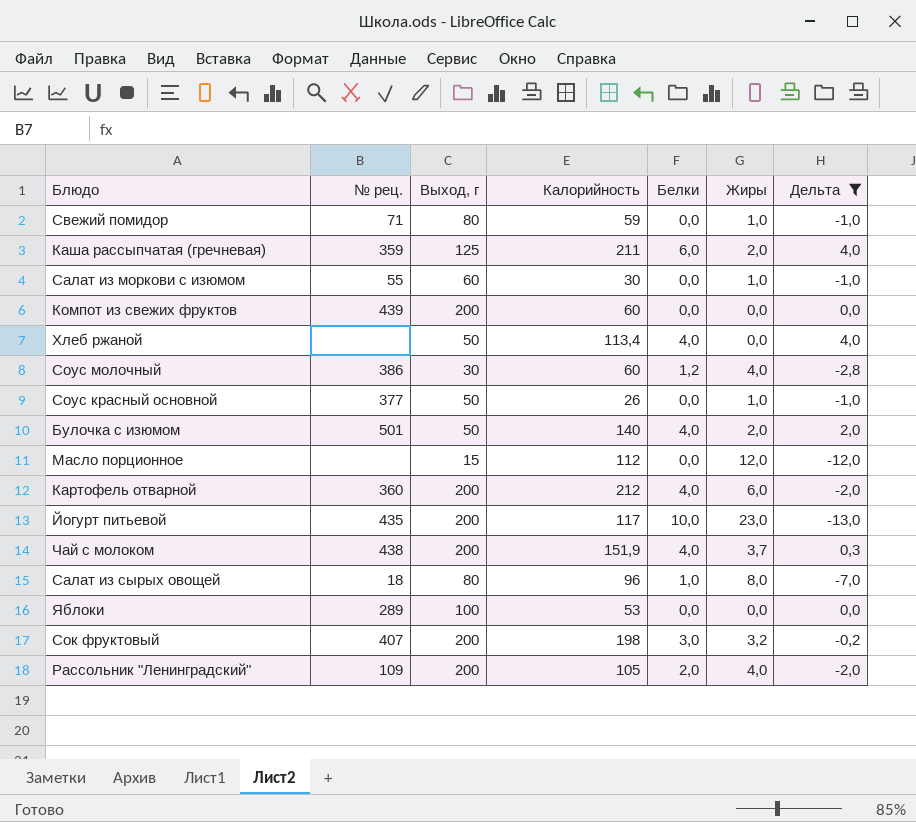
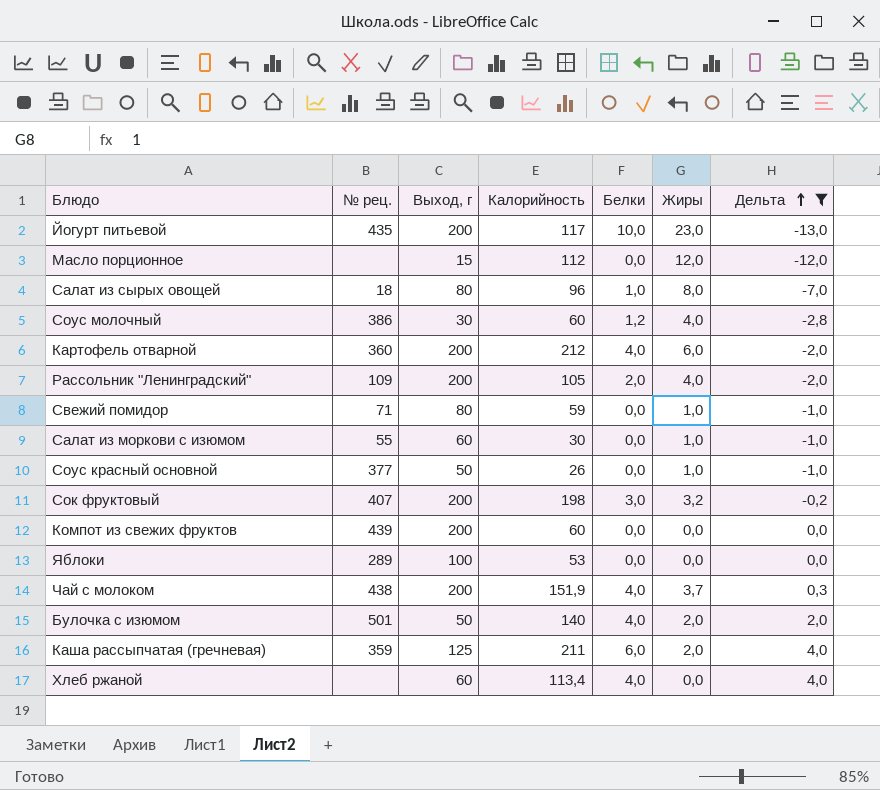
row order: none -> Дельта ascending
Хлеб ржаной | Выход, г: 50 -> 60

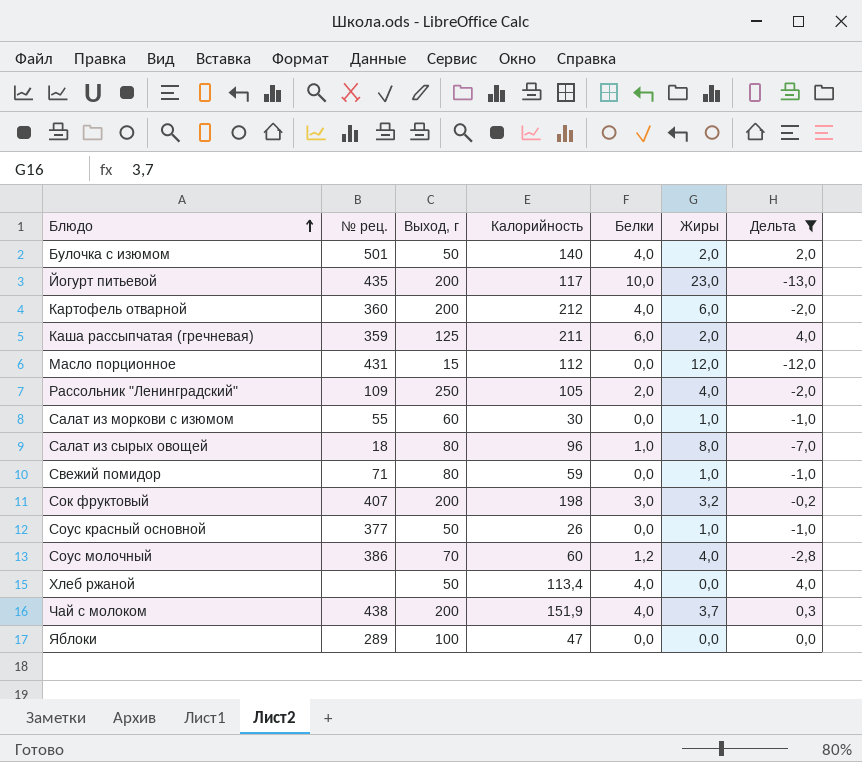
row order: Дельта ascending -> Блюдо ascending
row Компот из свежих фруктов: 439 | 200 | 60 | 0,0 | 0,0 | 0,0 -> none
Масло порционное | № рец.: none -> 431
Рассольник "Ленинградский" | Выход, г: 200 -> 250
Соус молочный | Выход, г: 30 -> 70
Хлеб ржаной | Выход, г: 60 -> 50
Яблоки | Калорийность: 53 -> 47

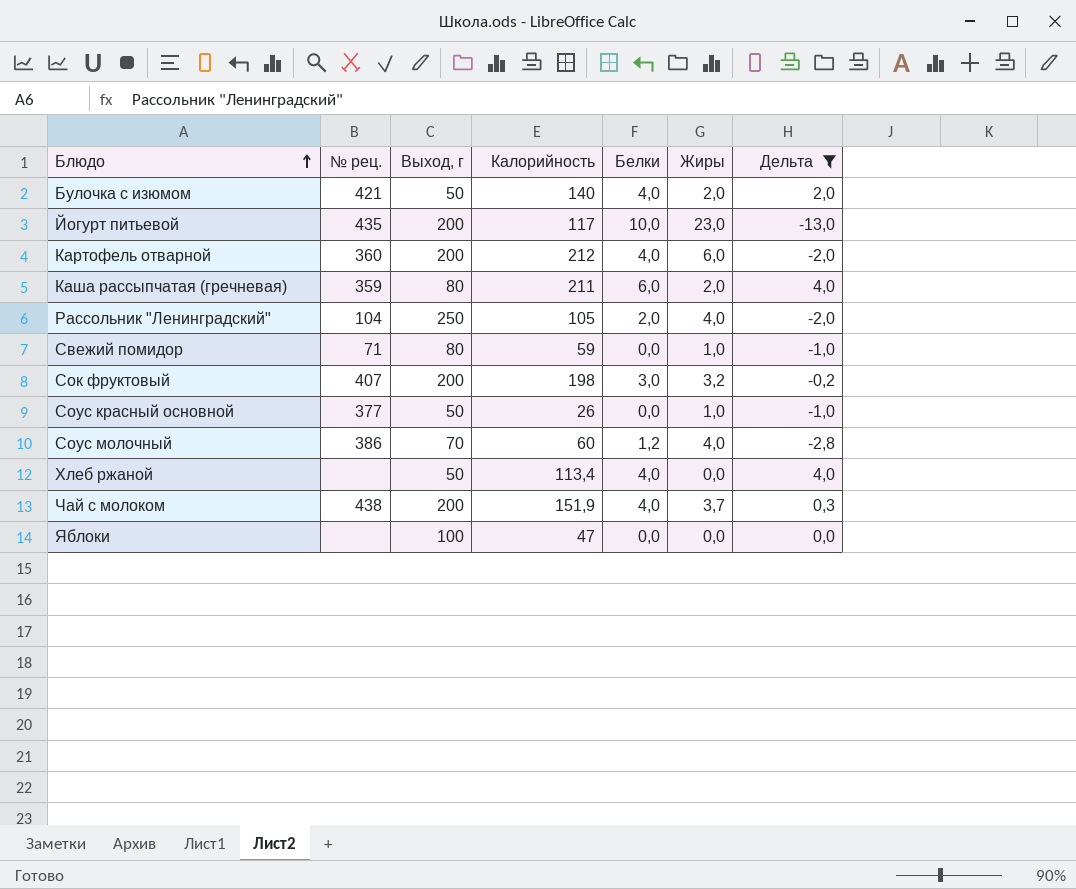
row Масло порционное: 431 | 15 | 112 | 0,0 | 12,0 | -12,0 -> none
row Салат из моркови с изюмом: 55 | 60 | 30 | 0,0 | 1,0 | -1,0 -> none
row Салат из сырых овощей: 18 | 80 | 96 | 1,0 | 8,0 | -7,0 -> none
Булочка с изюмом | № рец.: 501 -> 421
Каша рассыпчатая (гречневая) | Выход, г: 125 -> 80
Рассольник "Ленинградский" | № рец.: 109 -> 104
Яблоки | № рец.: 289 -> none

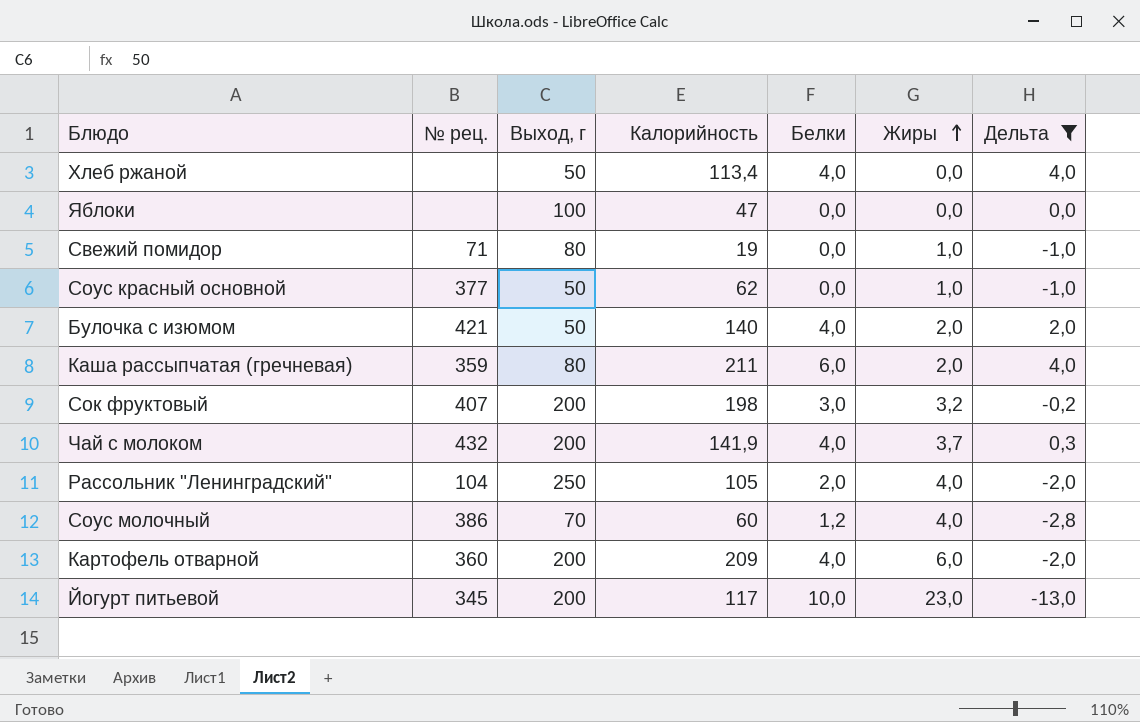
row order: Блюдо ascending -> Жиры ascending
Свежий помидор | Калорийность: 59 -> 19
Соус красный основной | Калорийность: 26 -> 62
Чай с молоком | № рец.: 438 -> 432
Чай с молоком | Калорийность: 151,9 -> 141,9
Картофель отварной | Калорийность: 212 -> 209
Йогурт питьевой | № рец.: 435 -> 345

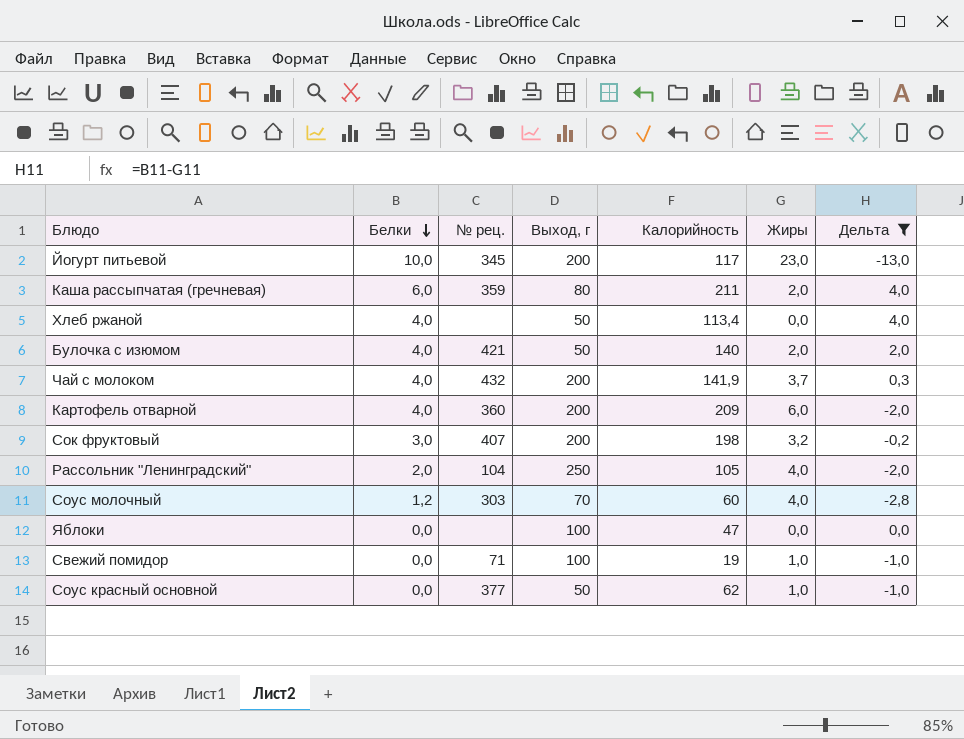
row order: Жиры ascending -> Белки descending
column Белки | position: 5 -> 2
Соус молочный | № рец.: 386 -> 303
Свежий помидор | Выход, г: 80 -> 100

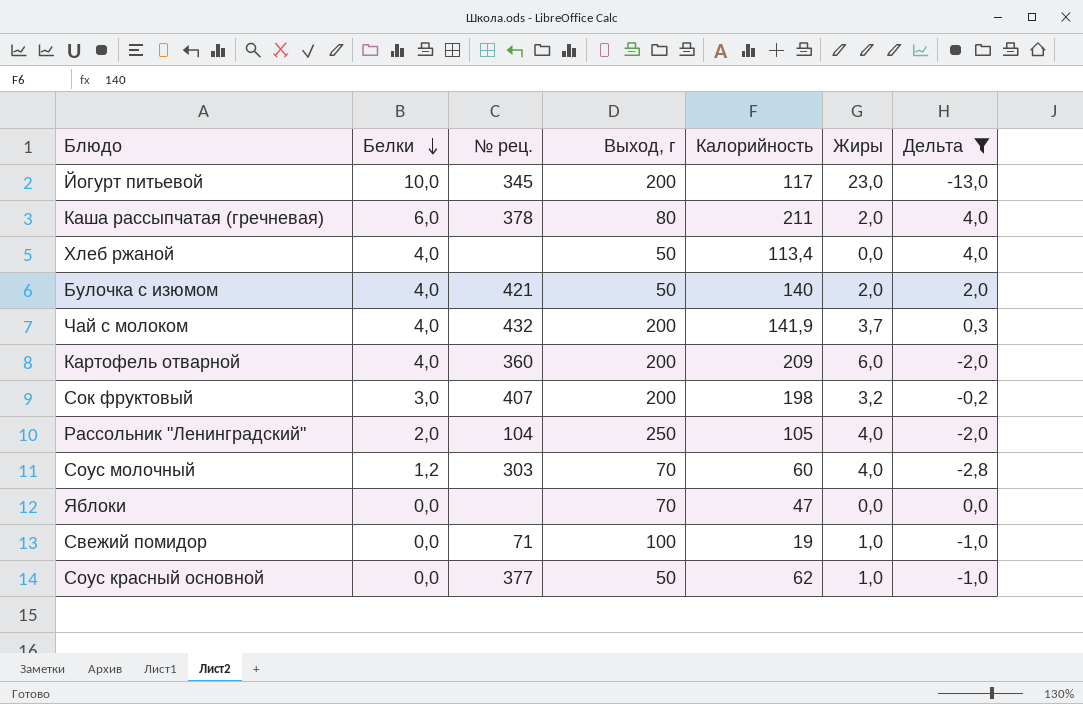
Каша рассыпчатая (гречневая) | № рец.: 359 -> 378
Яблоки | Выход, г: 100 -> 70

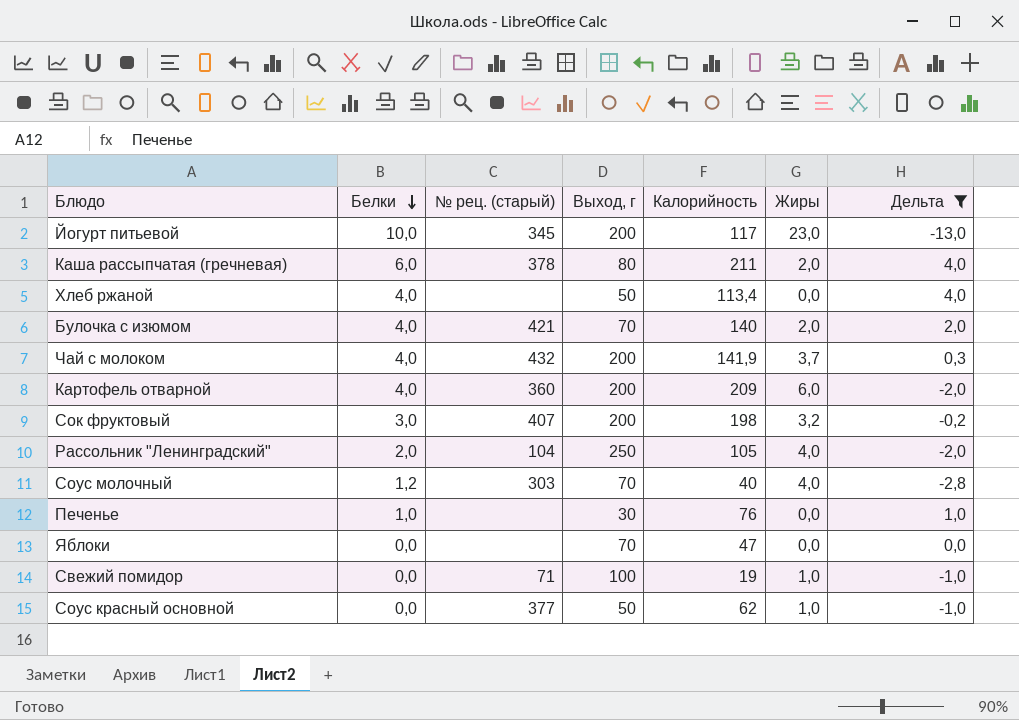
column name: № рец. -> № рец. (старый)
Булочка с изюмом | Выход, г: 50 -> 70
Соус молочный | Калорийность: 60 -> 40
row Печенье: none -> 1,0 | none | 30 | 76 | 0,0 | 1,0

